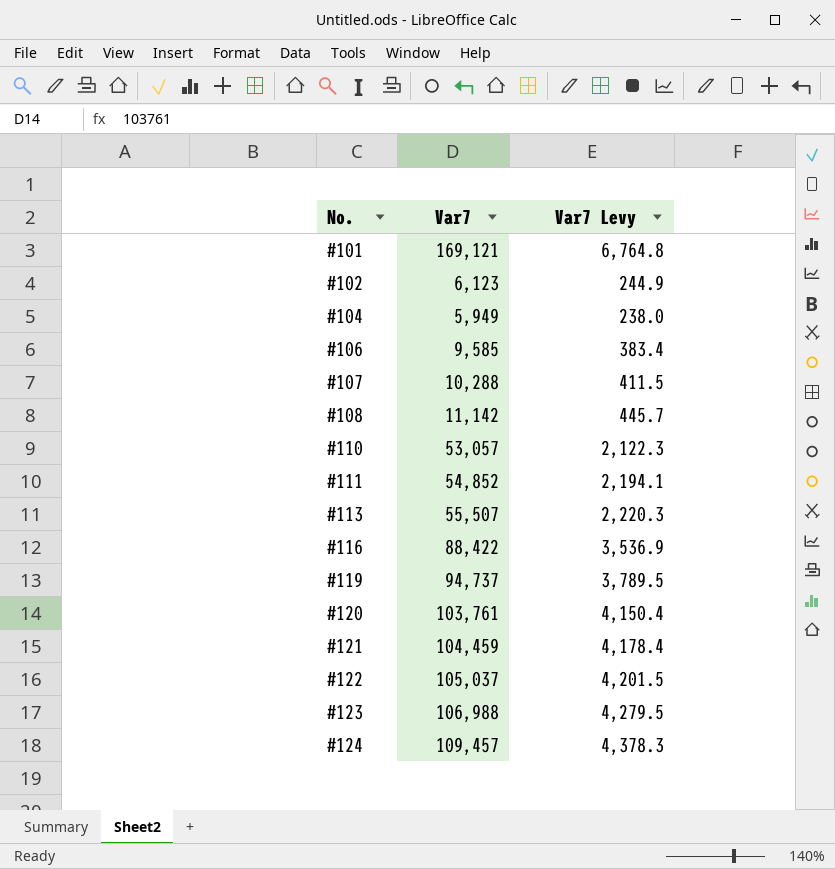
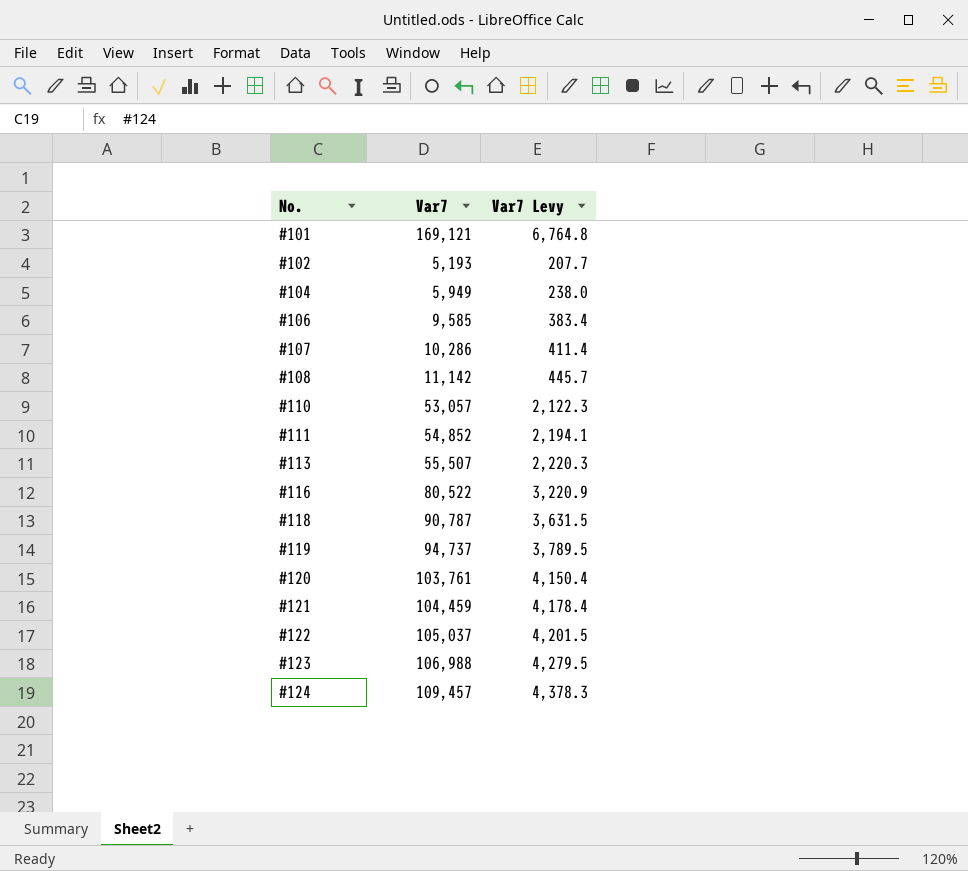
#102 | Var7: 6,123 -> 5,193
#102 | Var7 Levy: 244.9 -> 207.7
#107 | Var7: 10,288 -> 10,286
#107 | Var7 Levy: 411.5 -> 411.4
#116 | Var7: 88,422 -> 80,522
#116 | Var7 Levy: 3,536.9 -> 3,220.9
row #118: none -> 90,787 | 3,631.5

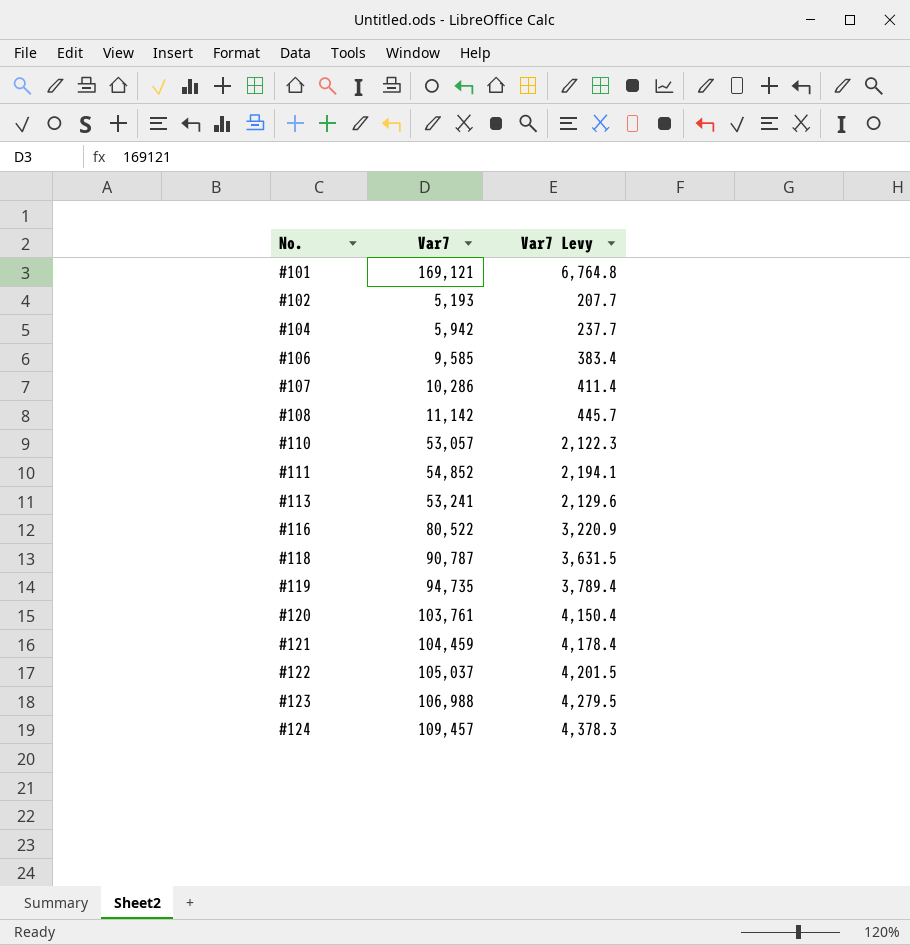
#104 | Var7: 5,949 -> 5,942
#104 | Var7 Levy: 238.0 -> 237.7
#113 | Var7: 55,507 -> 53,241
#113 | Var7 Levy: 2,220.3 -> 2,129.6
#119 | Var7: 94,737 -> 94,735
#119 | Var7 Levy: 3,789.5 -> 3,789.4

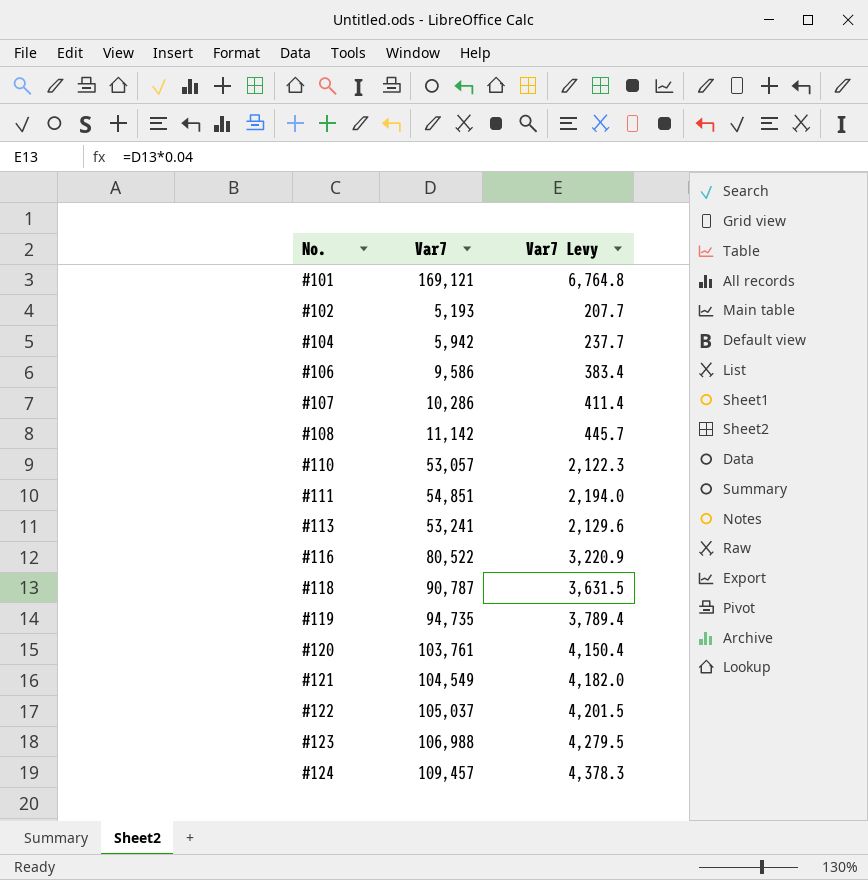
#106 | Var7: 9,585 -> 9,586
#111 | Var7: 54,852 -> 54,851
#111 | Var7 Levy: 2,194.1 -> 2,194.0
#121 | Var7: 104,459 -> 104,549
#121 | Var7 Levy: 4,178.4 -> 4,182.0

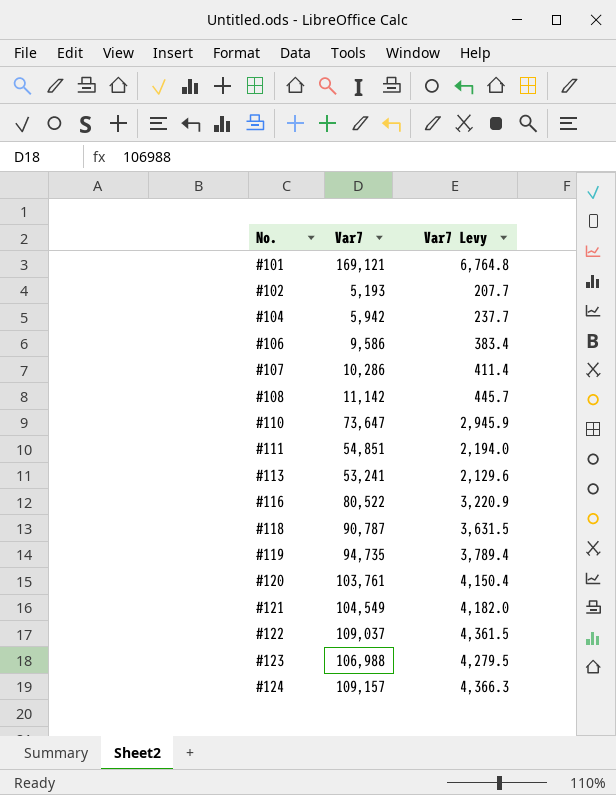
#110 | Var7: 53,057 -> 73,647
#110 | Var7 Levy: 2,122.3 -> 2,945.9
#122 | Var7: 105,037 -> 109,037
#122 | Var7 Levy: 4,201.5 -> 4,361.5
#124 | Var7: 109,457 -> 109,157
#124 | Var7 Levy: 4,378.3 -> 4,366.3

